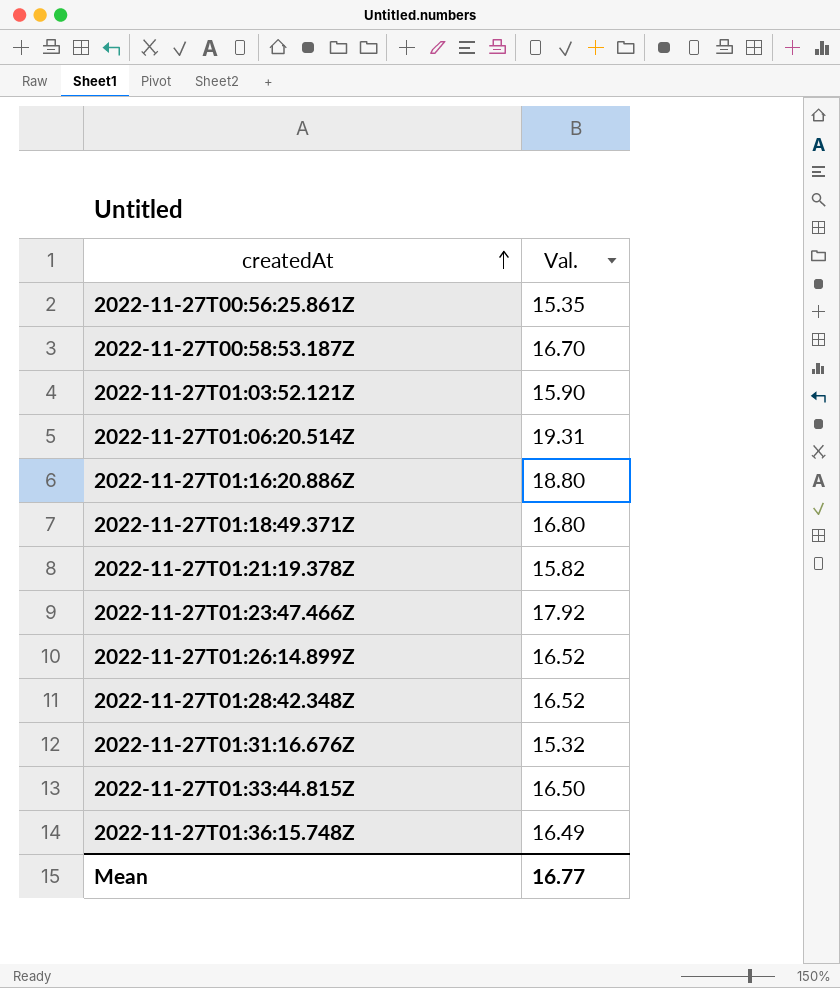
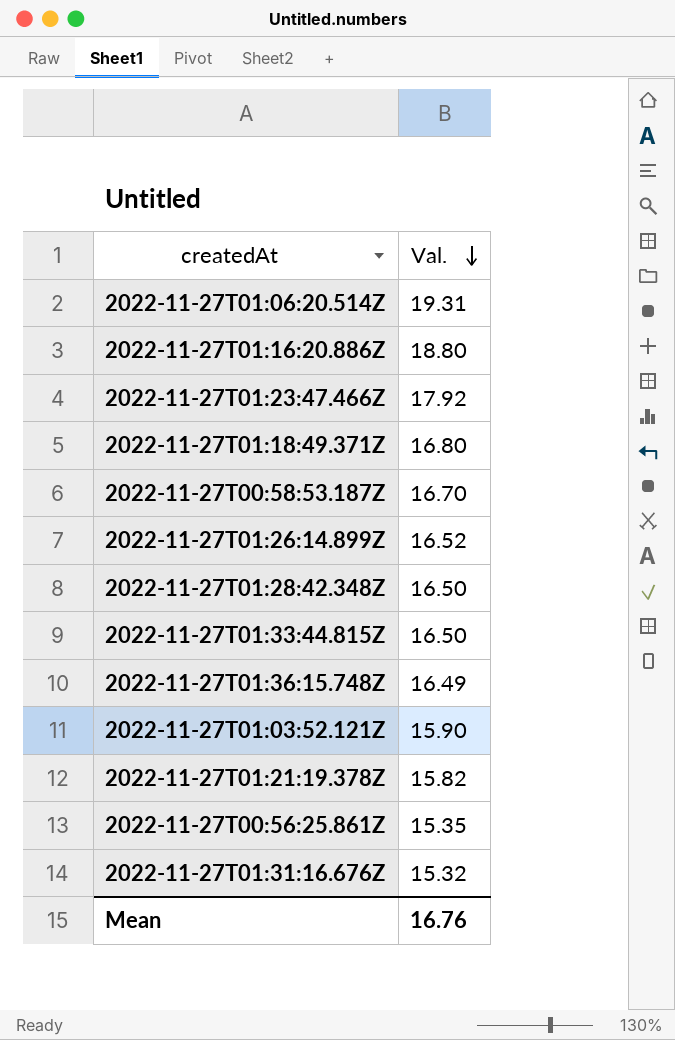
row order: createdAt ascending -> Val. descending
2022-11-27T01:28:42.348Z | Val.: 16.52 -> 16.50
Mean | Val.: 16.77 -> 16.76

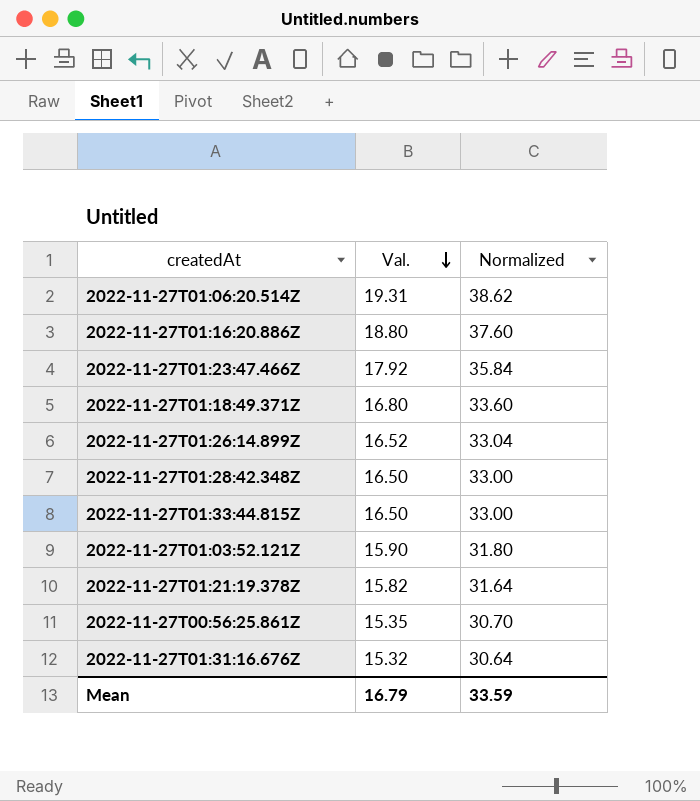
column Normalized | formula: none -> [Val.] * 2
row 2022-11-27T00:58:53.187Z: 16.70 -> none
row 2022-11-27T01:36:15.748Z: 16.49 -> none
Mean | Val.: 16.76 -> 16.79

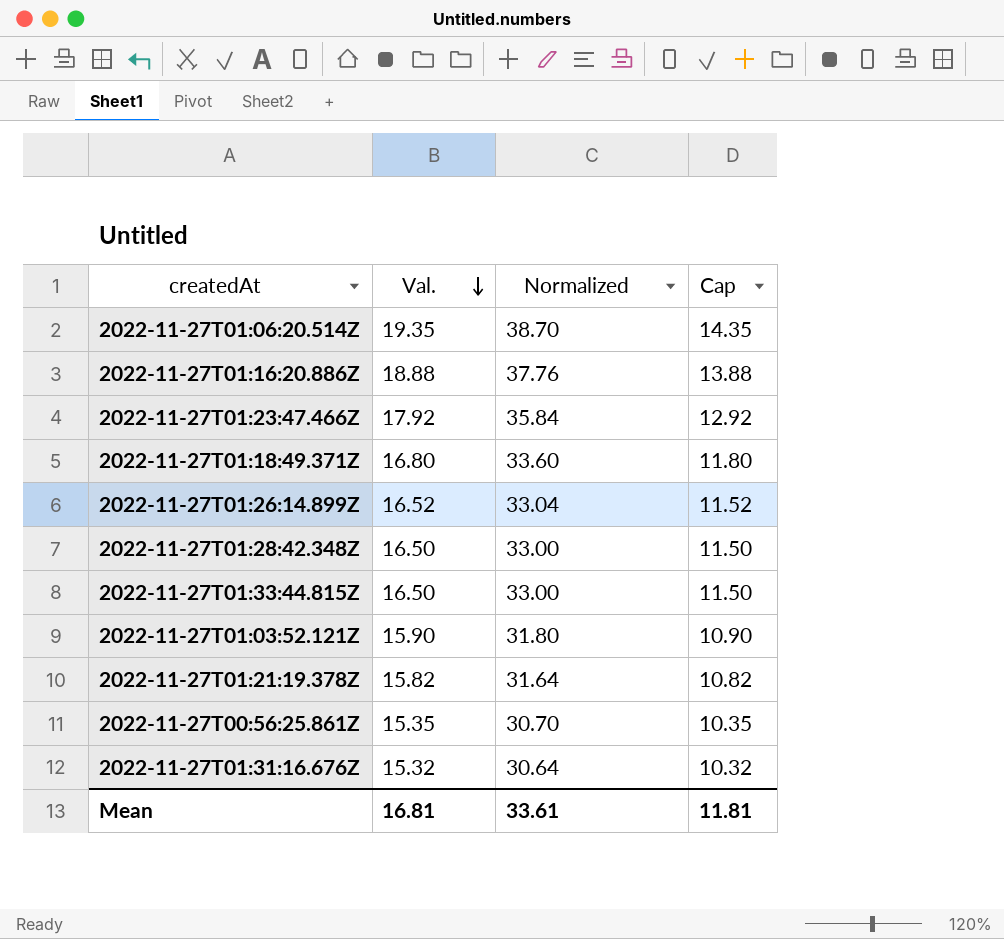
column Cap | formula: none -> [Val.] - 5
2022-11-27T01:06:20.514Z | Val.: 19.31 -> 19.35
2022-11-27T01:06:20.514Z | Normalized: 38.62 -> 38.70
2022-11-27T01:16:20.886Z | Val.: 18.80 -> 18.88
2022-11-27T01:16:20.886Z | Normalized: 37.60 -> 37.76
Mean | Val.: 16.79 -> 16.81
Mean | Normalized: 33.59 -> 33.61

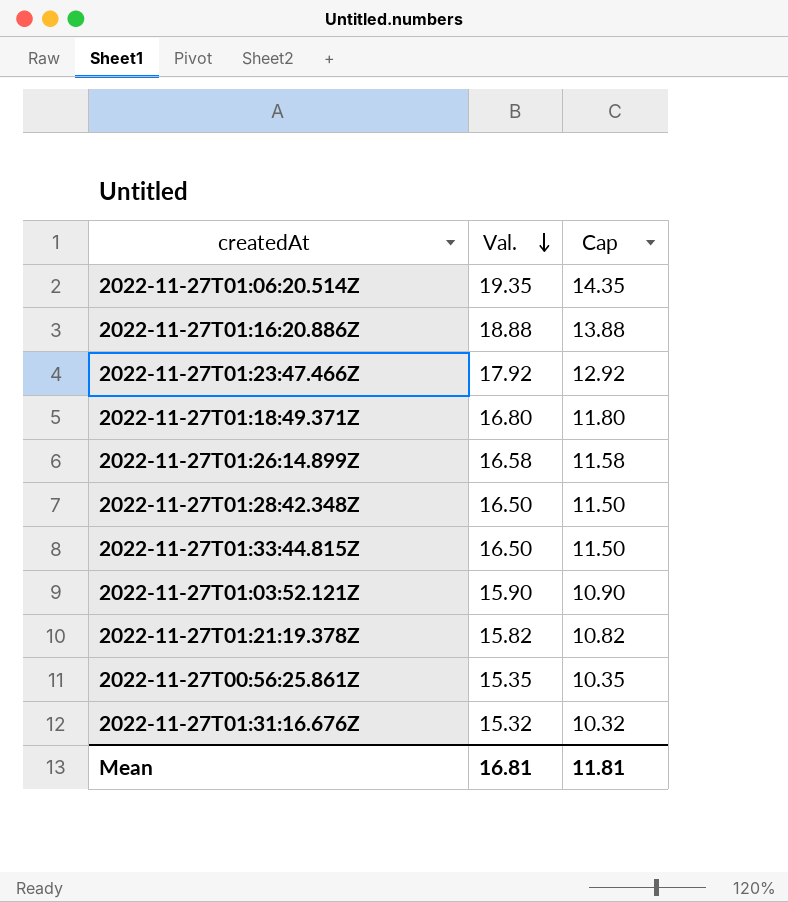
column Normalized | formula: [Val.] * 2 -> none
2022-11-27T01:26:14.899Z | Val.: 16.52 -> 16.58
2022-11-27T01:26:14.899Z | Cap: 11.52 -> 11.58

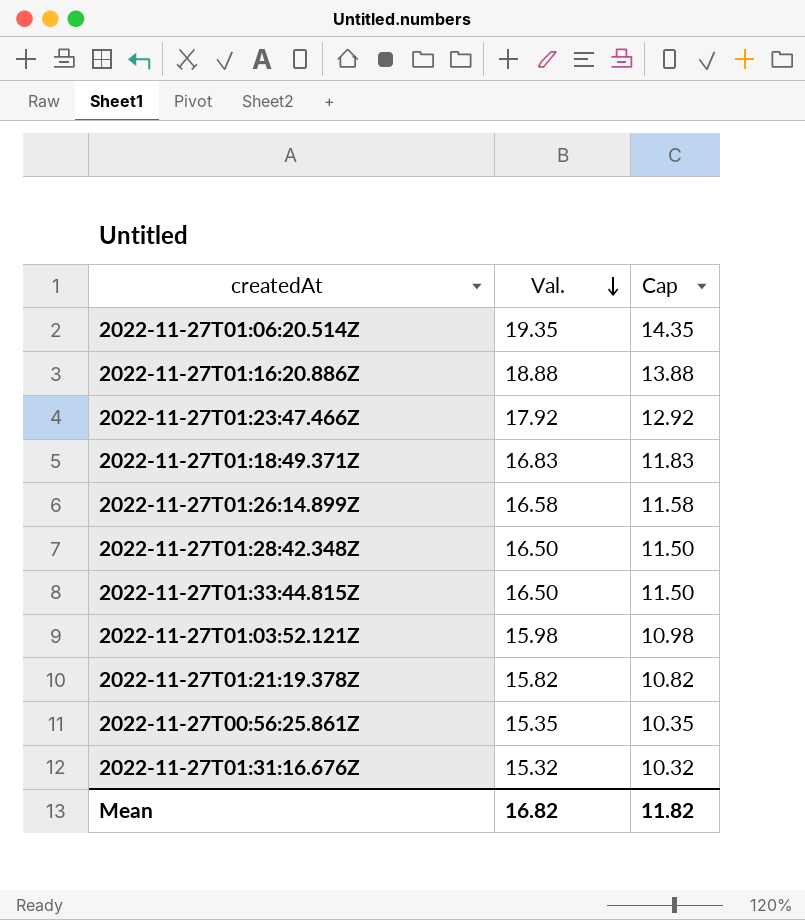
2022-11-27T01:18:49.371Z | Val.: 16.80 -> 16.83
2022-11-27T01:18:49.371Z | Cap: 11.80 -> 11.83
2022-11-27T01:03:52.121Z | Val.: 15.90 -> 15.98
2022-11-27T01:03:52.121Z | Cap: 10.90 -> 10.98
Mean | Val.: 16.81 -> 16.82
Mean | Cap: 11.81 -> 11.82

